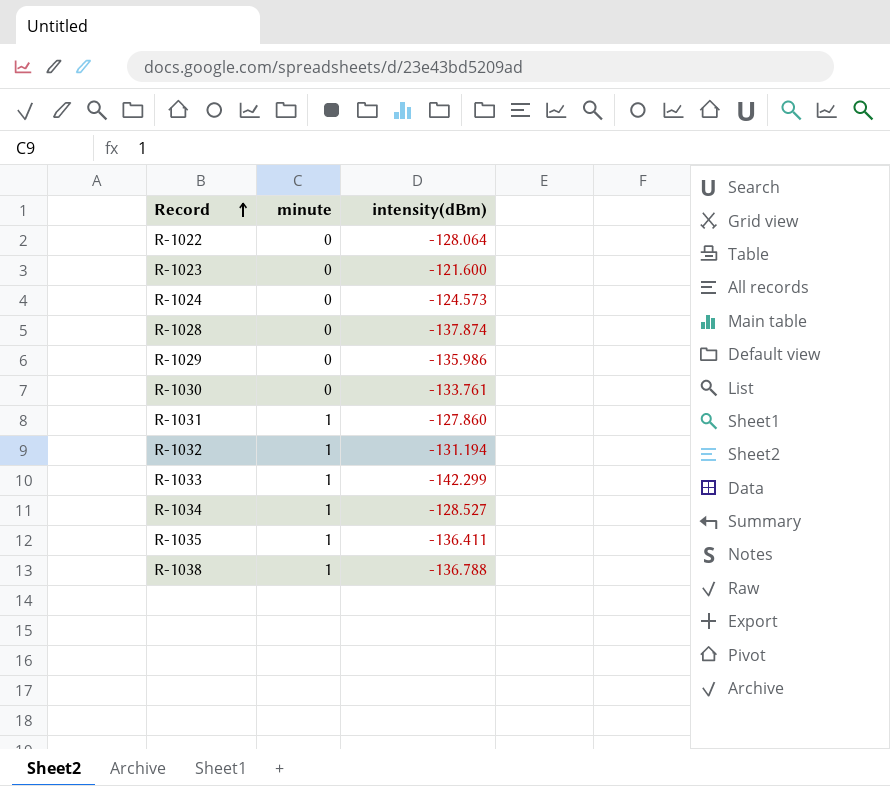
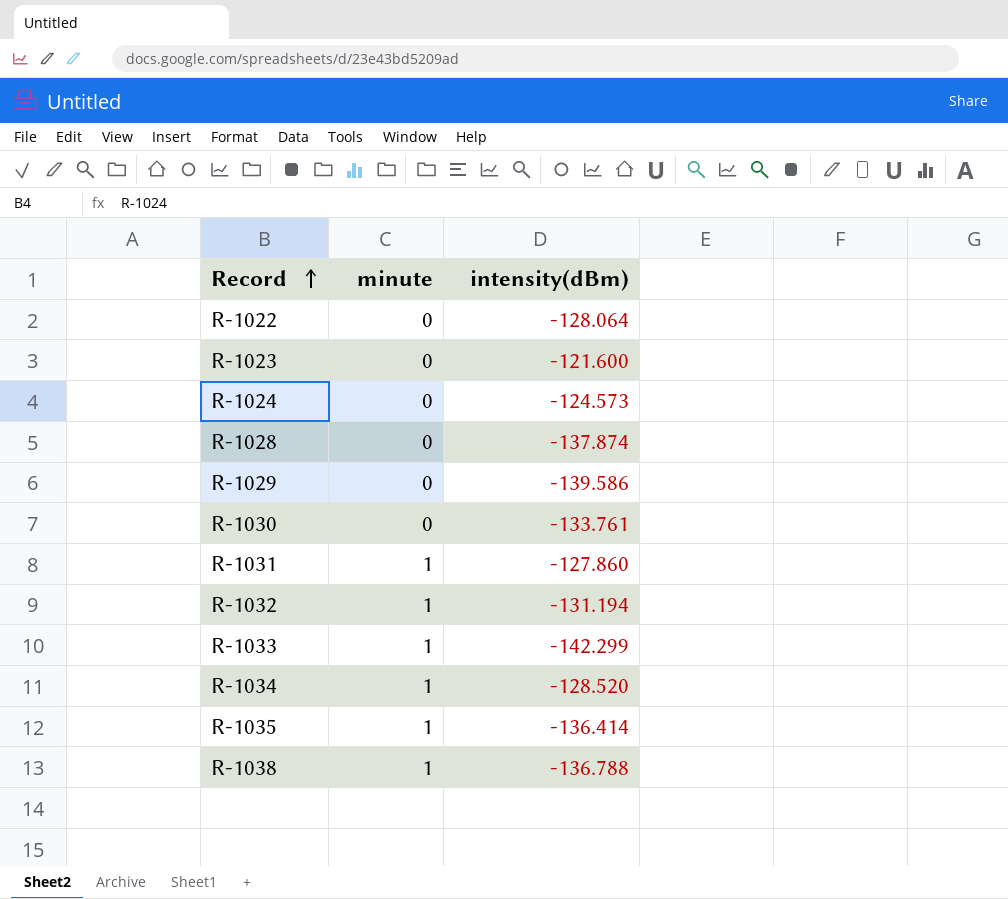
R-1029 | intensity(dBm): -135.986 -> -139.586
R-1034 | intensity(dBm): -128.527 -> -128.520
R-1035 | intensity(dBm): -136.411 -> -136.414

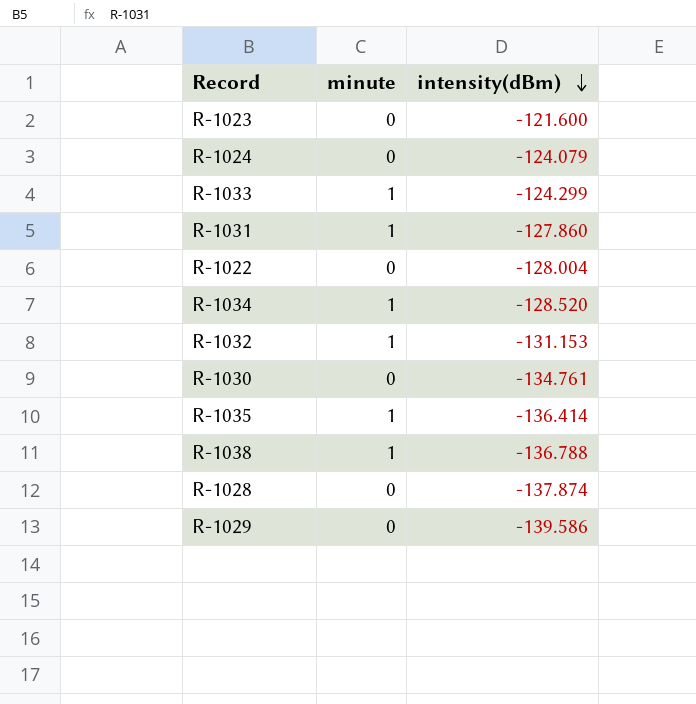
row order: Record ascending -> intensity(dBm) descending
R-1024 | intensity(dBm): -124.573 -> -124.079
R-1033 | intensity(dBm): -142.299 -> -124.299
R-1022 | intensity(dBm): -128.064 -> -128.004
R-1032 | intensity(dBm): -131.194 -> -131.153
R-1030 | intensity(dBm): -133.761 -> -134.761

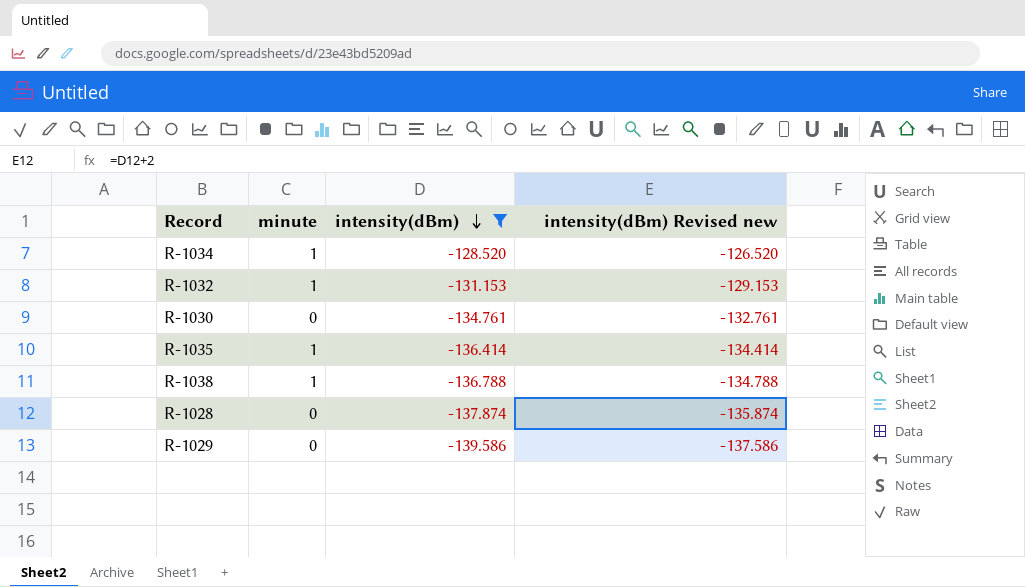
filter: none -> intensity(dBm) <= -128.520
column intensity(dBm) Revised new | formula: none -> [intensity(dBm)] + 2

